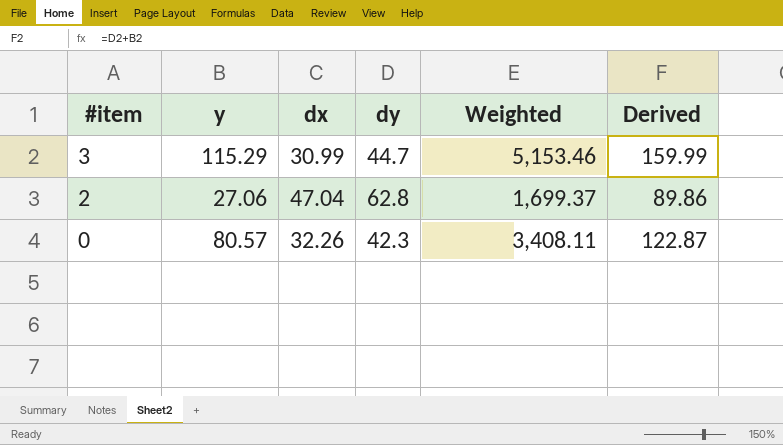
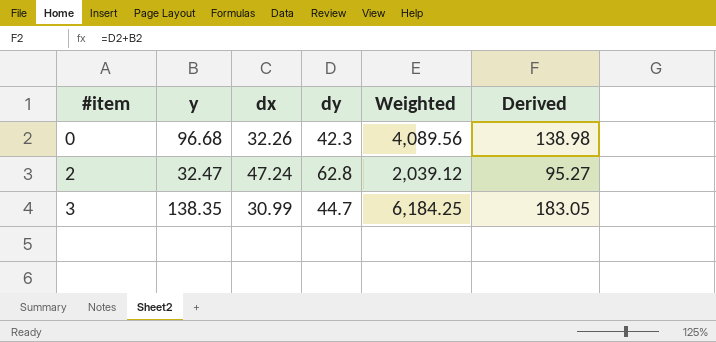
row order: #item descending -> #item ascending
0 | y: 80.57 -> 96.68
0 | Weighted: 3,408.11 -> 4,089.56
0 | Derived: 122.87 -> 138.98
2 | y: 27.06 -> 32.47
2 | dx: 47.04 -> 47.24
2 | Weighted: 1,699.37 -> 2,039.12
2 | Derived: 89.86 -> 95.27
3 | y: 115.29 -> 138.35
3 | Weighted: 5,153.46 -> 6,184.25
3 | Derived: 159.99 -> 183.05

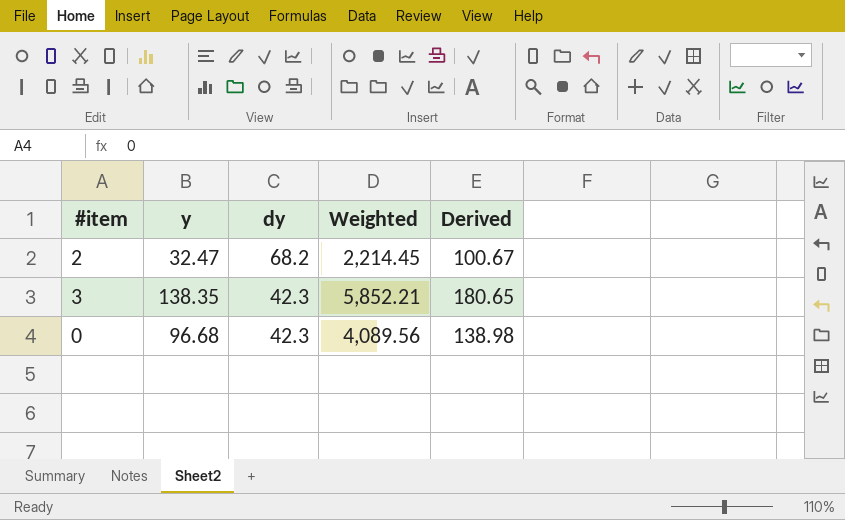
row order: #item ascending -> dy descending
column dx | position: 3 -> none
2 | dy: 62.8 -> 68.2
2 | Weighted: 2,039.12 -> 2,214.45
2 | Derived: 95.27 -> 100.67
3 | dy: 44.7 -> 42.3
3 | Weighted: 6,184.25 -> 5,852.21
3 | Derived: 183.05 -> 180.65

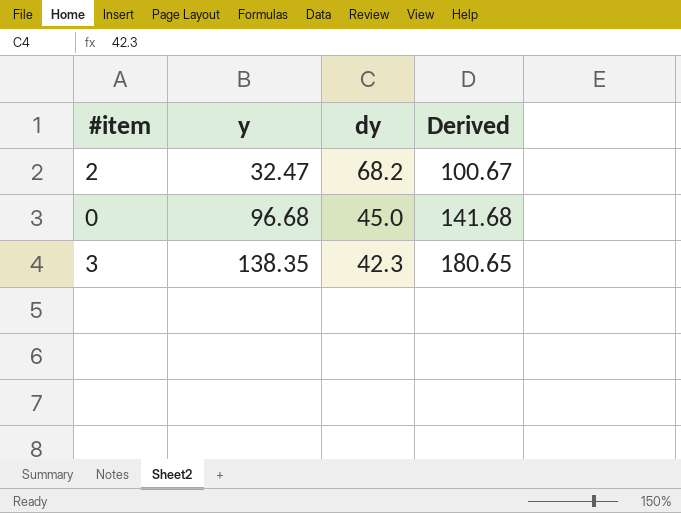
row order: dy descending -> y ascending
column Weighted | formula: [y] * [dy] -> none
0 | dy: 42.3 -> 45.0
0 | Derived: 138.98 -> 141.68

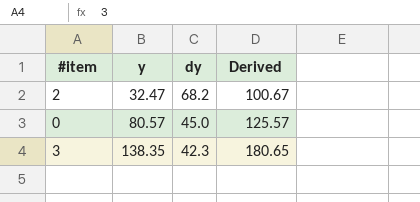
0 | y: 96.68 -> 80.57
0 | Derived: 141.68 -> 125.57

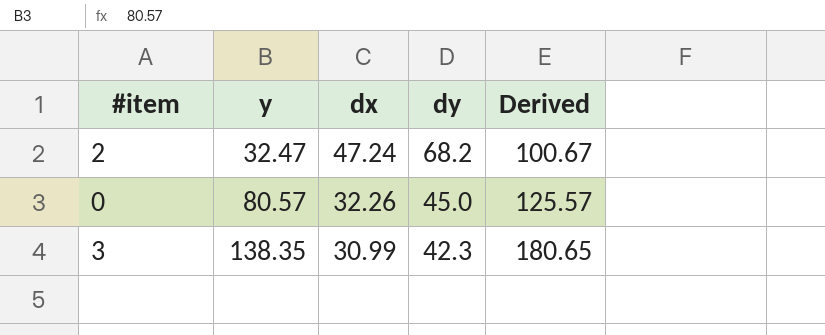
column dx | position: none -> 3

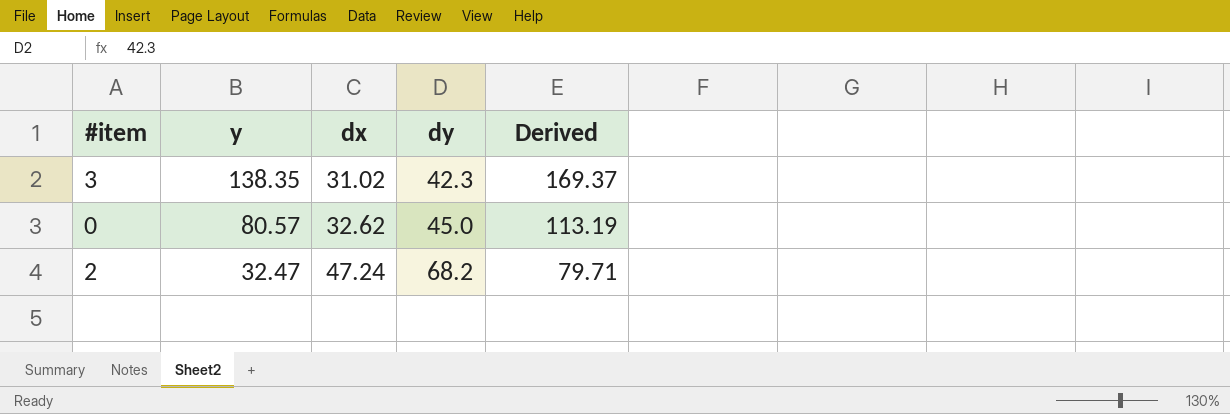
row order: y ascending -> y descending
column Derived | formula: [y] + [dy] -> [y] + [dx]
3 | dx: 30.99 -> 31.02
0 | dx: 32.26 -> 32.62

